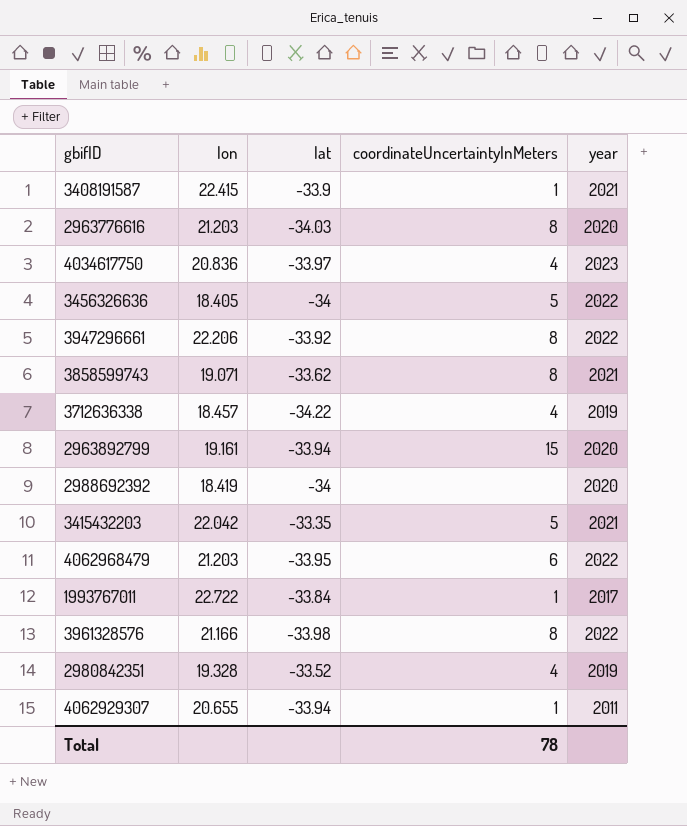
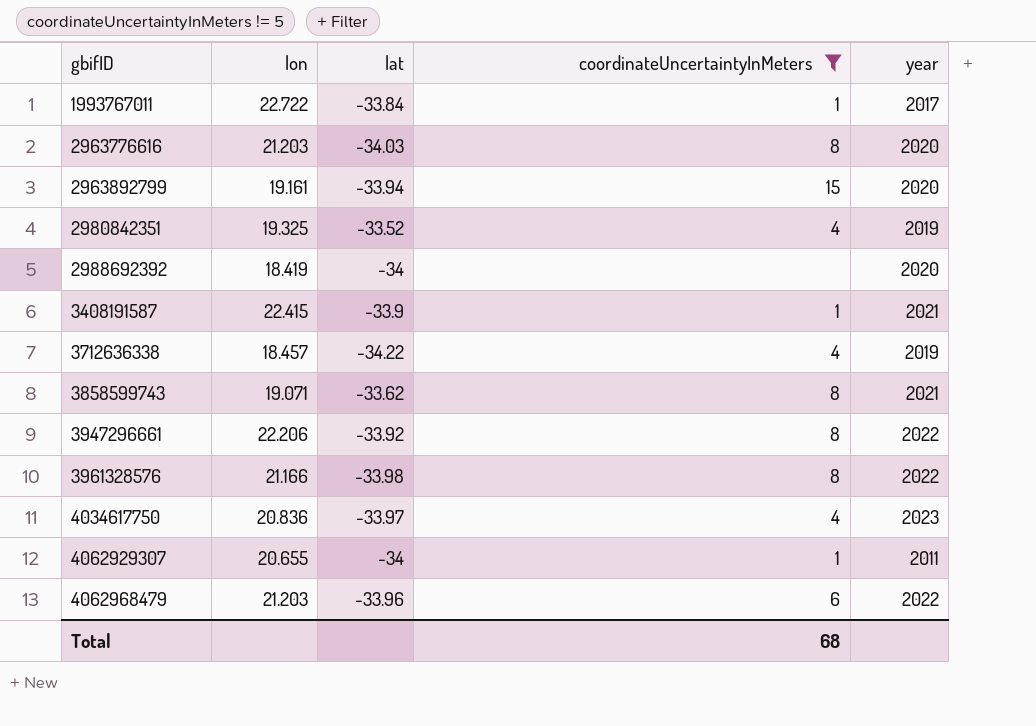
filter: none -> coordinateUncertaintyInMeters != 5
row order: none -> gbifID ascending
2980842351 | lon: 19.328 -> 19.325
4062929307 | lat: -33.94 -> -34
4062968479 | lat: -33.95 -> -33.96
Total | coordinateUncertaintyInMeters: 78 -> 68

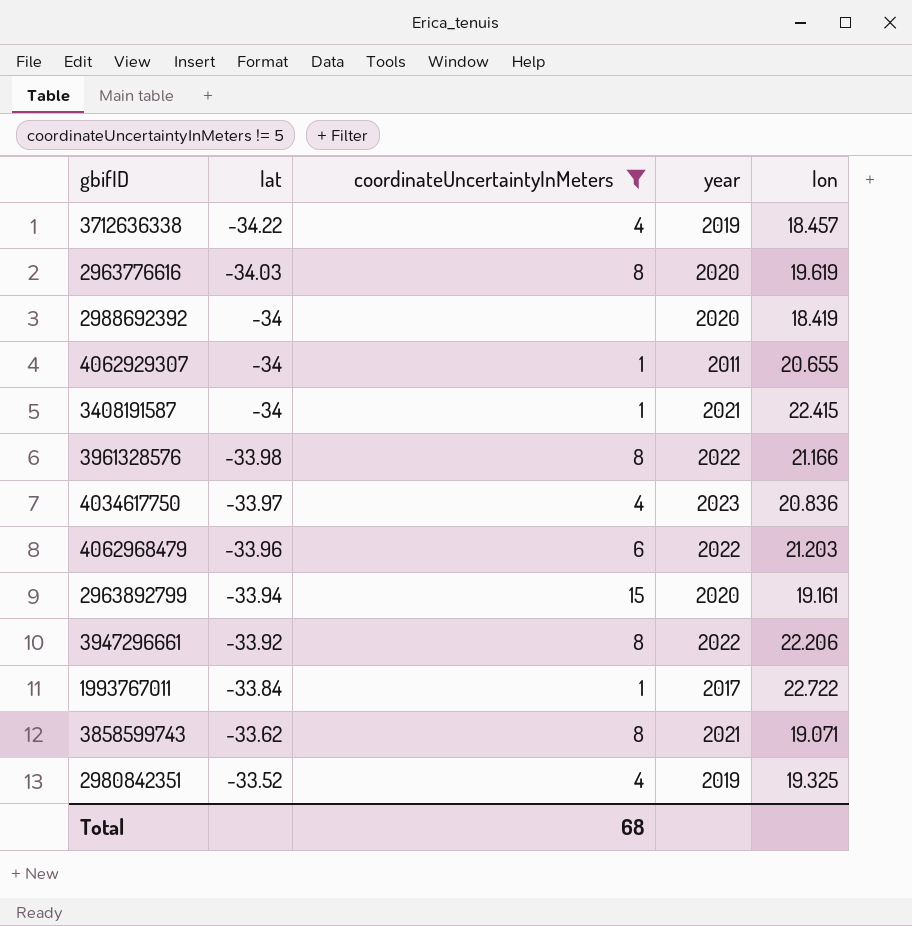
row order: gbifID ascending -> lat ascending
column lon | position: 2 -> 5
2963776616 | lon: 21.203 -> 19.619
3408191587 | lat: -33.9 -> -34

